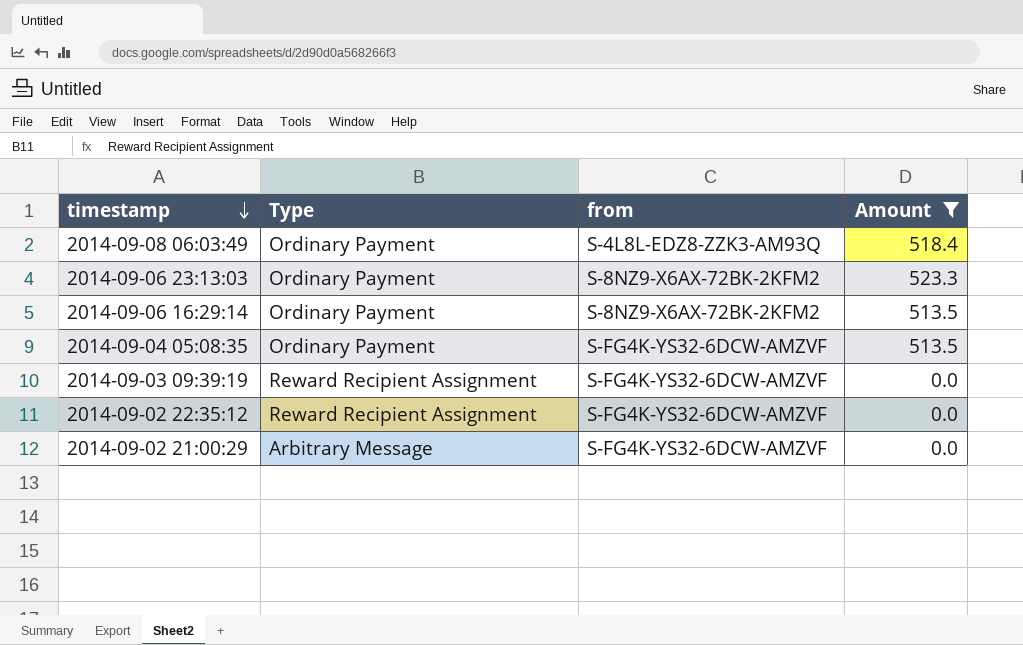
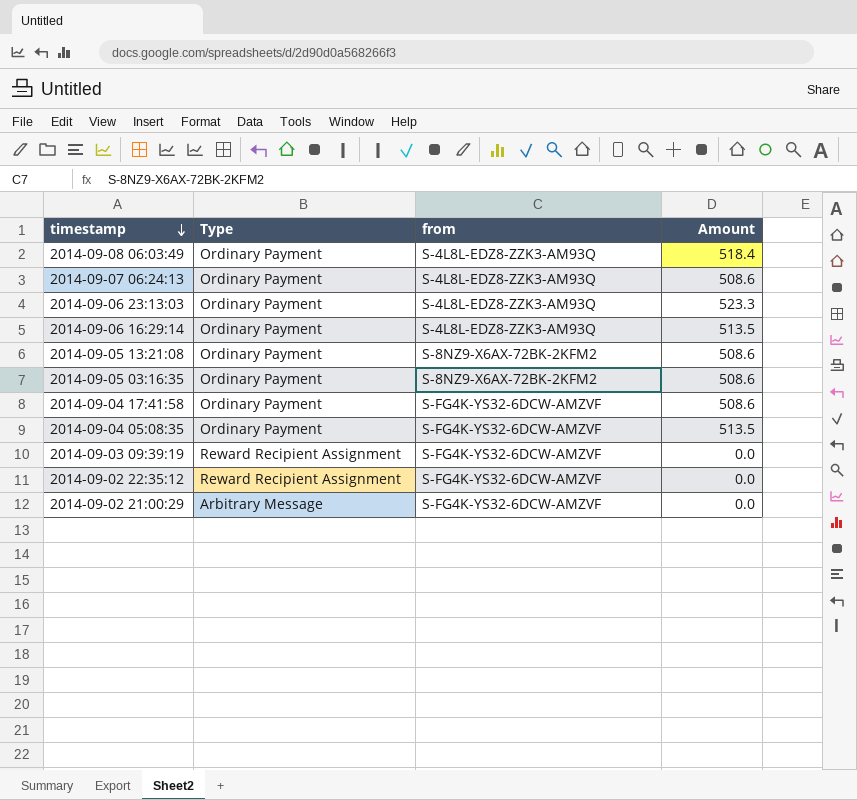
filter: Amount != 508.6 -> none
2014-09-06 23:13:03 | from: S-8NZ9-X6AX-72BK-2KFM2 -> S-4L8L-EDZ8-ZZK3-AM93Q
2014-09-06 16:29:14 | from: S-8NZ9-X6AX-72BK-2KFM2 -> S-4L8L-EDZ8-ZZK3-AM93Q

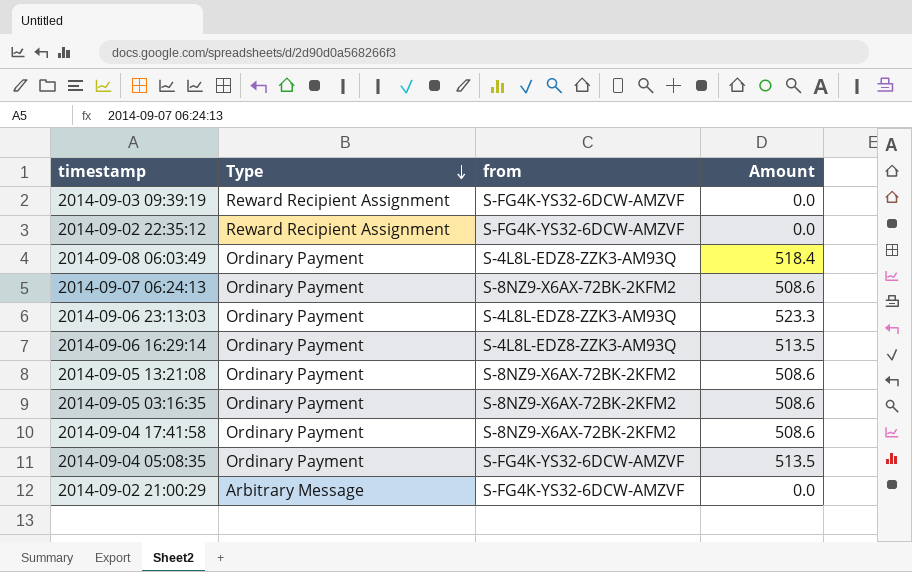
row order: timestamp descending -> Type descending
2014-09-07 06:24:13 | from: S-4L8L-EDZ8-ZZK3-AM93Q -> S-8NZ9-X6AX-72BK-2KFM2
2014-09-04 17:41:58 | from: S-FG4K-YS32-6DCW-AMZVF -> S-8NZ9-X6AX-72BK-2KFM2

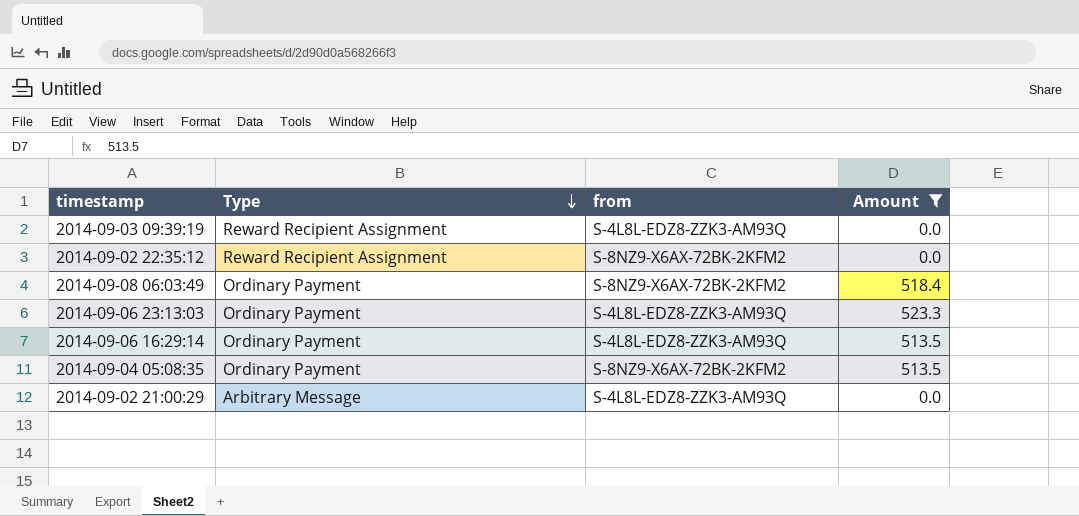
filter: none -> Amount != 508.6
2014-09-03 09:39:19 | from: S-FG4K-YS32-6DCW-AMZVF -> S-4L8L-EDZ8-ZZK3-AM93Q
2014-09-02 22:35:12 | from: S-FG4K-YS32-6DCW-AMZVF -> S-8NZ9-X6AX-72BK-2KFM2
2014-09-08 06:03:49 | from: S-4L8L-EDZ8-ZZK3-AM93Q -> S-8NZ9-X6AX-72BK-2KFM2
2014-09-04 05:08:35 | from: S-FG4K-YS32-6DCW-AMZVF -> S-8NZ9-X6AX-72BK-2KFM2
2014-09-02 21:00:29 | from: S-FG4K-YS32-6DCW-AMZVF -> S-4L8L-EDZ8-ZZK3-AM93Q

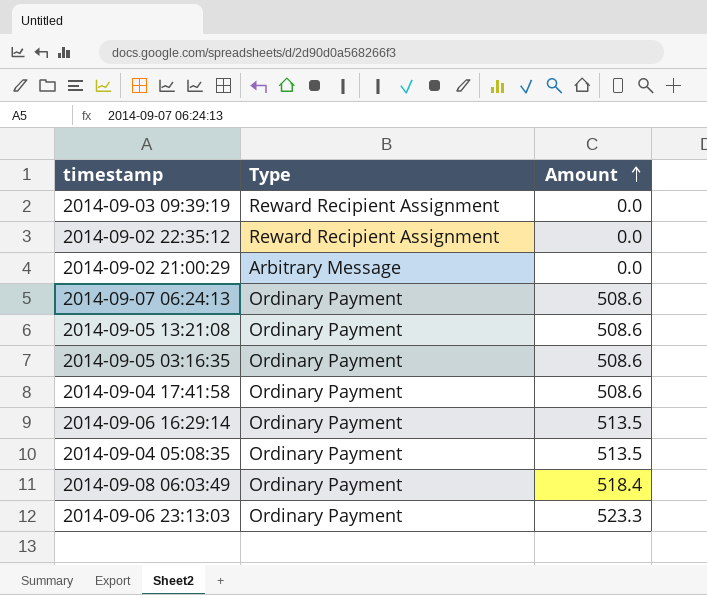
filter: Amount != 508.6 -> none
row order: Type descending -> Amount ascending
column from | position: 3 -> none

